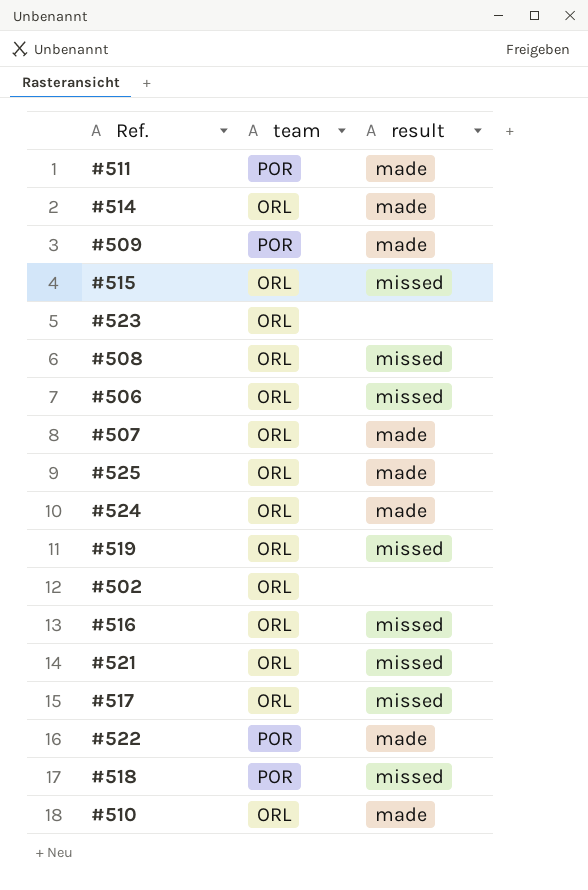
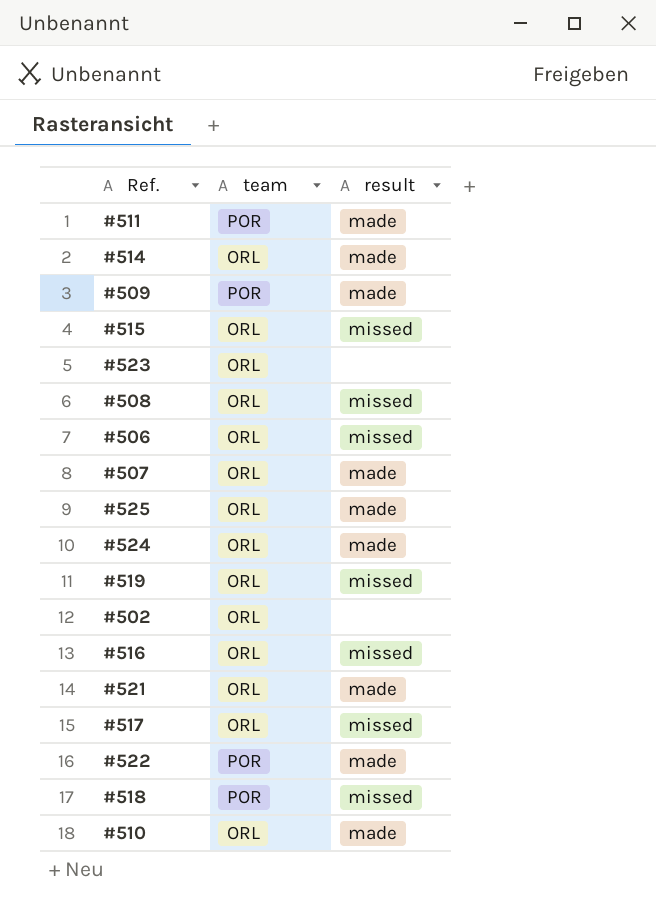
#521 | result: missed -> made

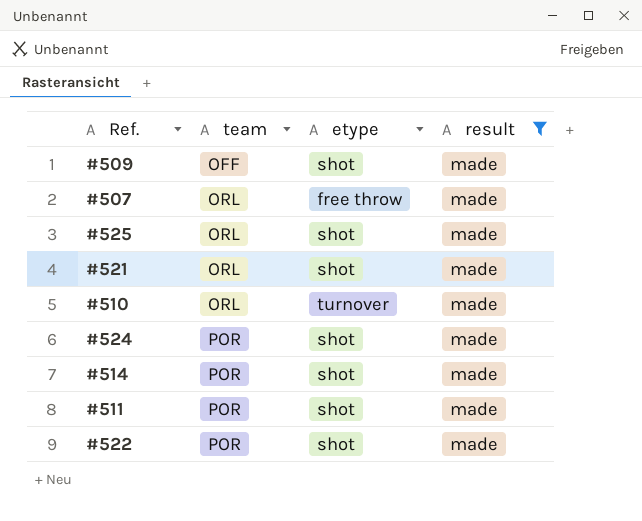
filter: none -> result = made
row order: none -> team ascending
column etype | position: none -> 3
#509 | team: POR -> OFF
#524 | team: ORL -> POR
#514 | team: ORL -> POR

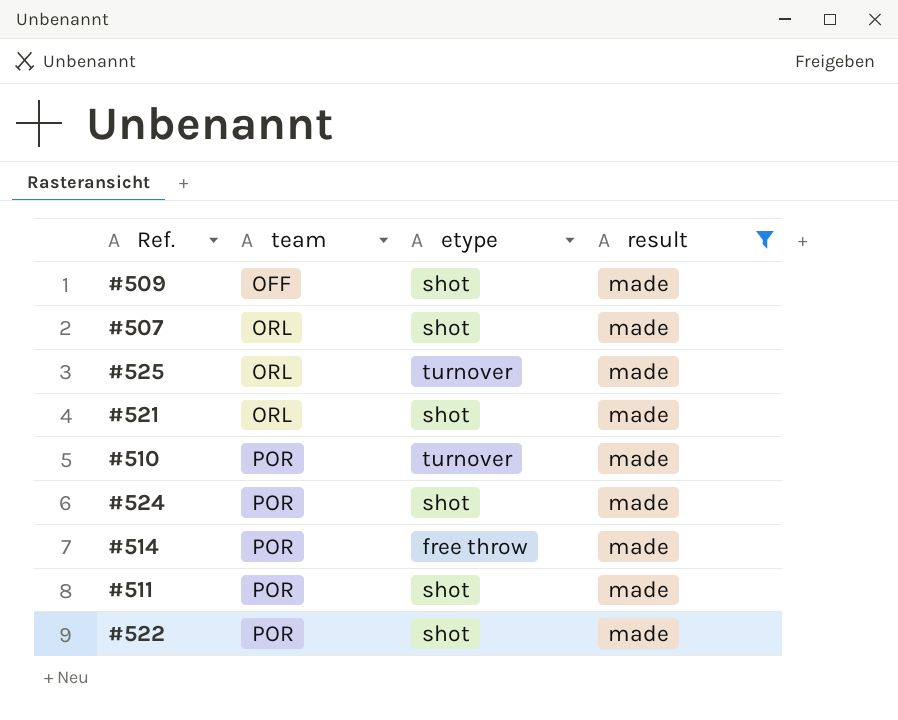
#507 | etype: free throw -> shot
#525 | etype: shot -> turnover
#510 | team: ORL -> POR
#514 | etype: shot -> free throw

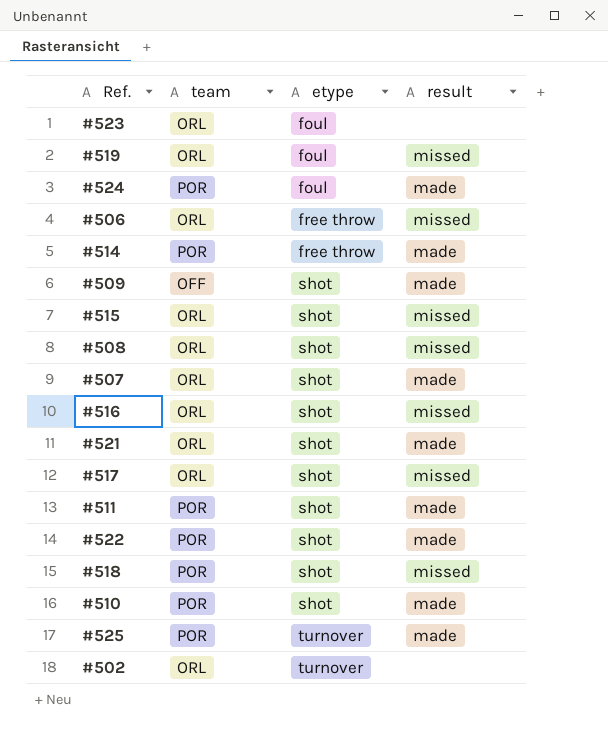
filter: result = made -> none
row order: team ascending -> etype ascending
#524 | etype: shot -> foul
#510 | etype: turnover -> shot
#525 | team: ORL -> POR

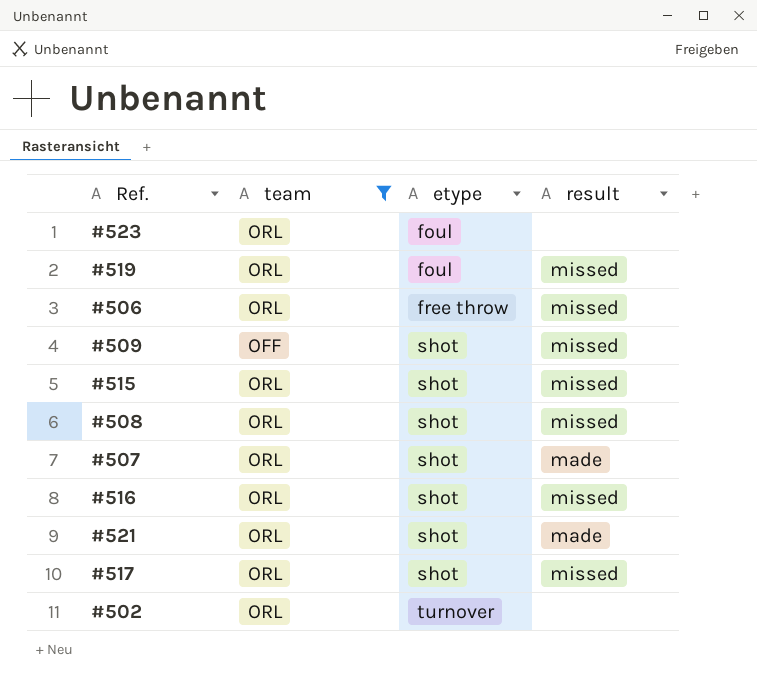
filter: none -> team != POR
#509 | result: made -> missed

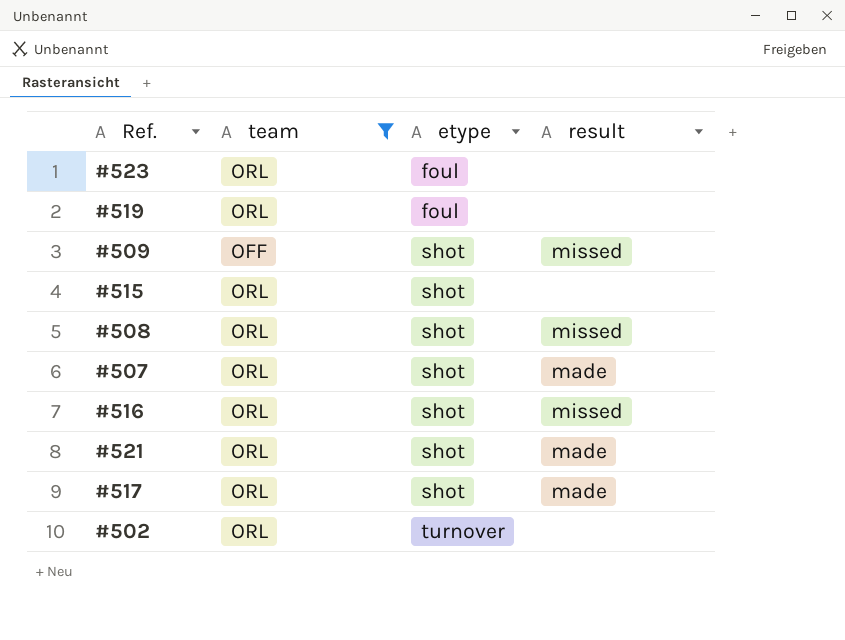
row #506: ORL | free throw | missed -> none
#519 | result: missed -> none
#515 | result: missed -> none
#517 | result: missed -> made

